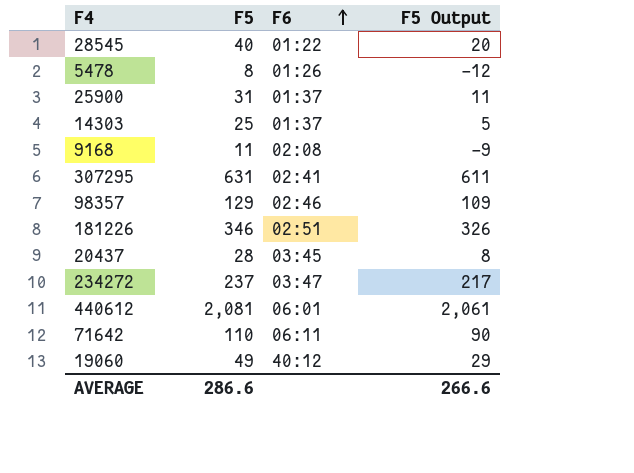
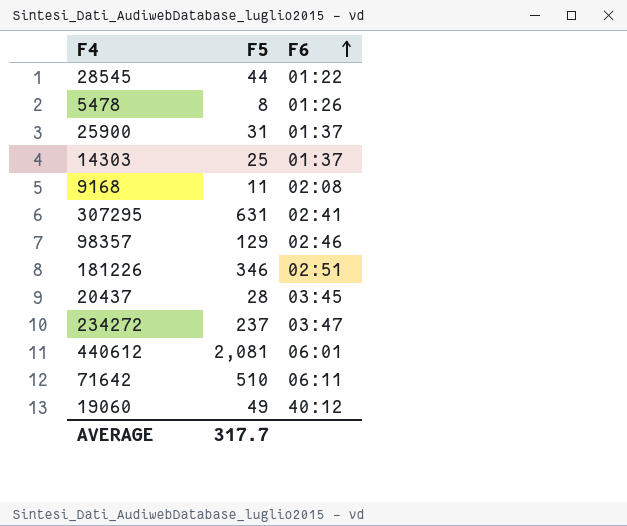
column F5 Output | formula: [F5] - 20 -> none
28545 | F5: 40 -> 44
71642 | F5: 110 -> 510
AVERAGE | F5: 286.6 -> 317.7

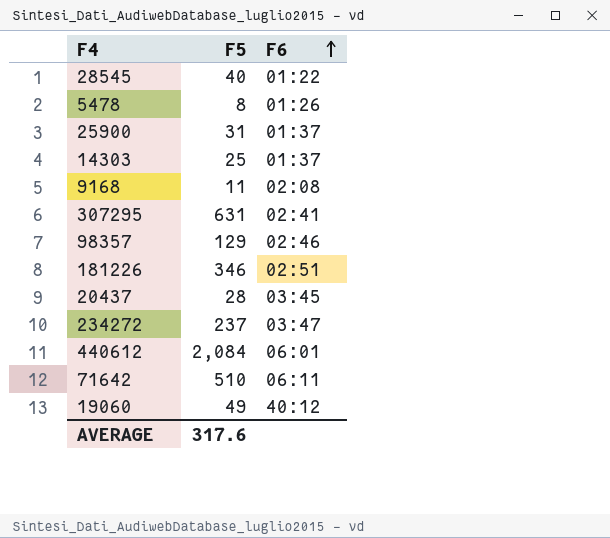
28545 | F5: 44 -> 40
440612 | F5: 2,081 -> 2,084
AVERAGE | F5: 317.7 -> 317.6

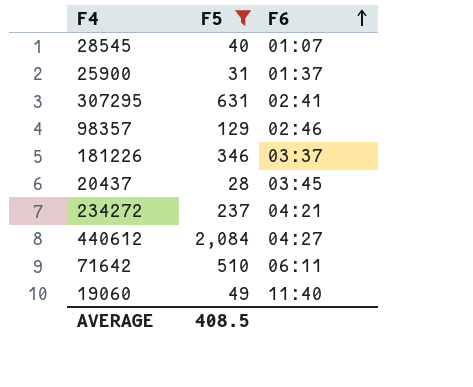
filter: none -> F5 >= 28
28545 | F6: 01:22 -> 01:07
181226 | F6: 02:51 -> 03:37
234272 | F6: 03:47 -> 04:21
440612 | F6: 06:01 -> 04:27
19060 | F6: 40:12 -> 11:40
AVERAGE | F5: 317.6 -> 408.5

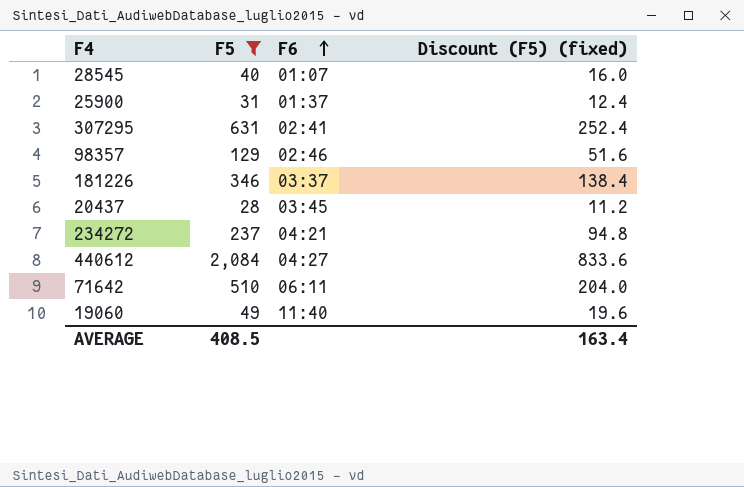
column Discount (F5) (fixed) | formula: none -> [F5] * 0.4

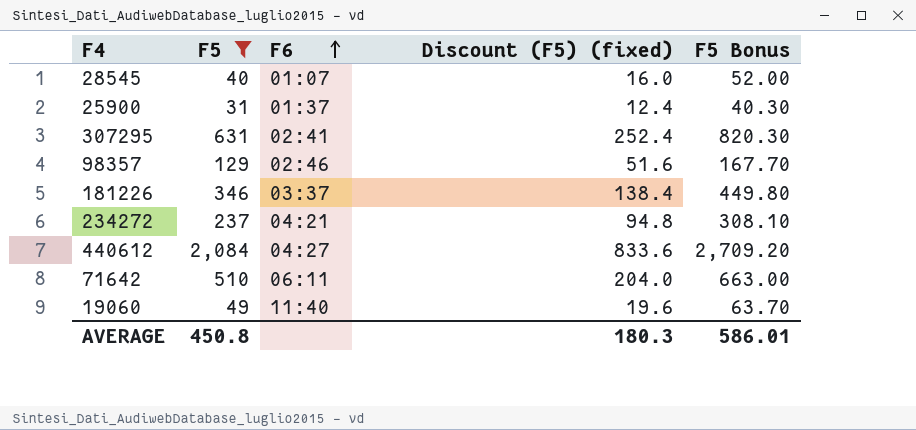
column F5 Bonus | formula: none -> [F5] * 1.3
row 20437: 28 | 03:45 | 11.2 -> none
AVERAGE | F5: 408.5 -> 450.8
AVERAGE | Discount (F5) (fixed): 163.4 -> 180.3

